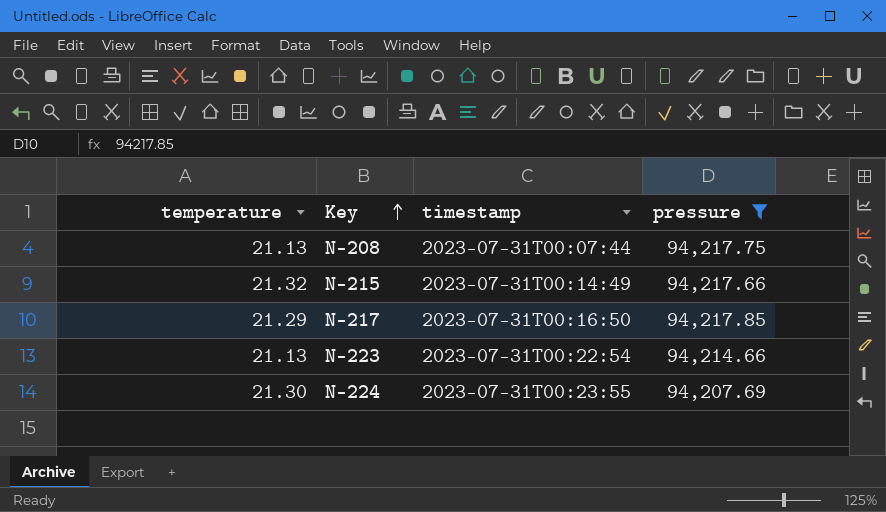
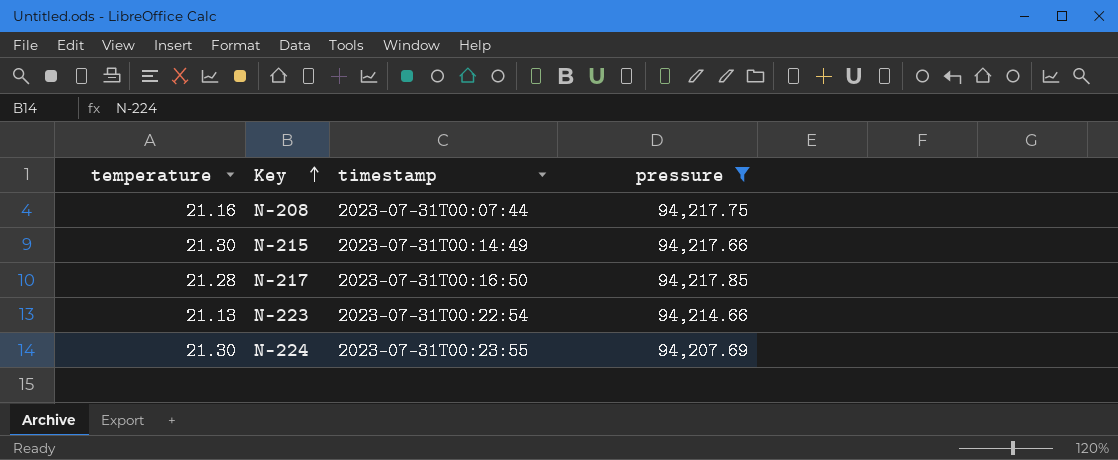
N-208 | temperature: 21.13 -> 21.16
N-215 | temperature: 21.32 -> 21.30
N-217 | temperature: 21.29 -> 21.28

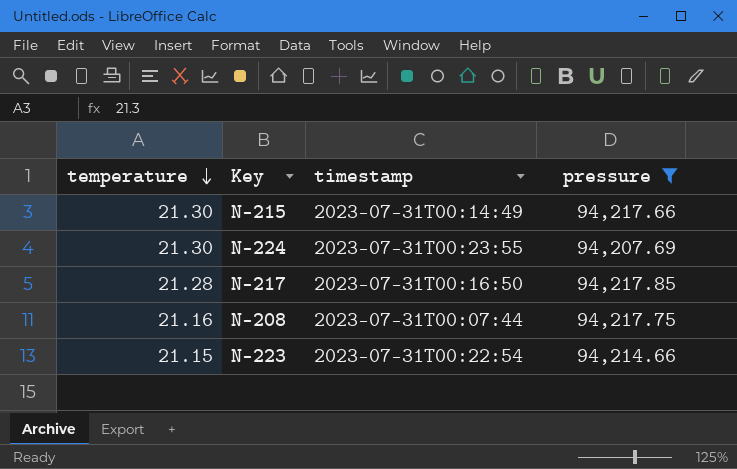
row order: Key ascending -> temperature descending
N-223 | temperature: 21.13 -> 21.15

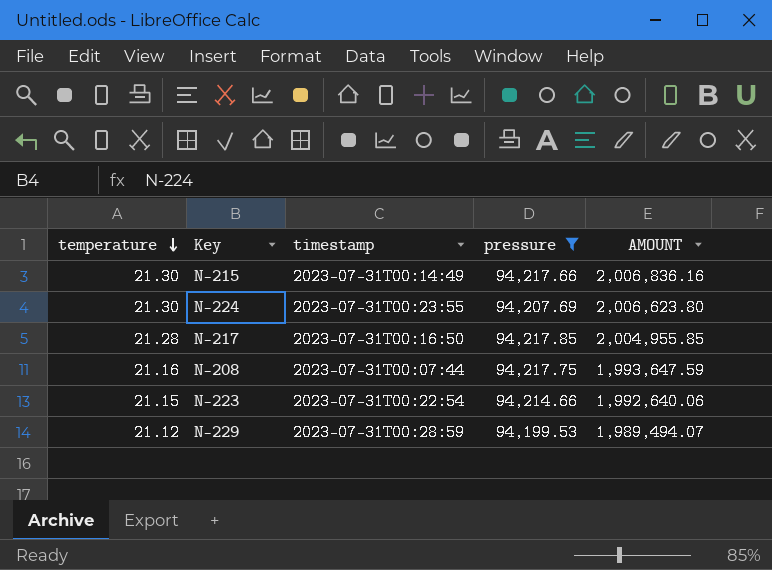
column AMOUNT | formula: none -> [temperature] * [pressure]
row N-229: none -> 21.12 | 2023-07-31T00:28:59 | 94,199.53 | 1,989,494.07

